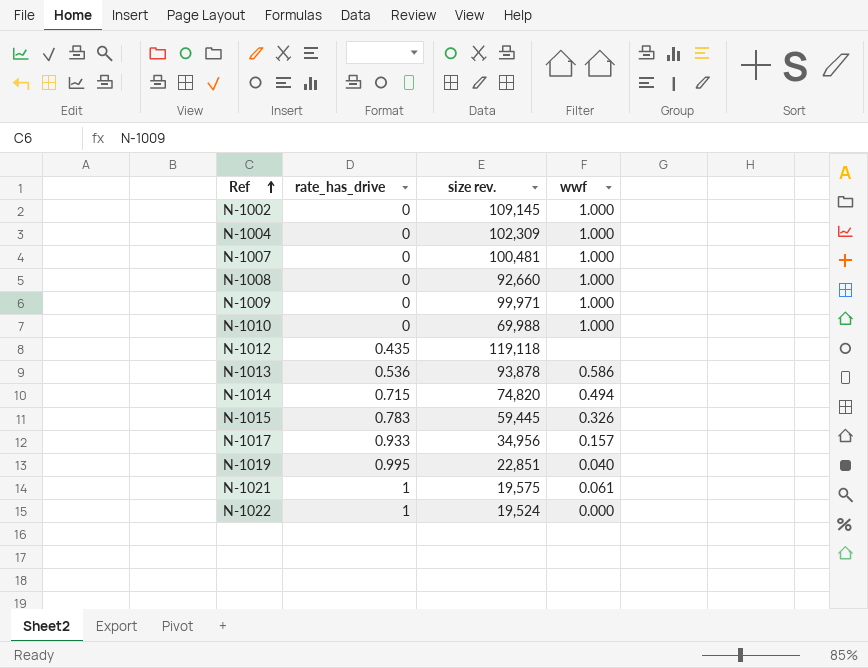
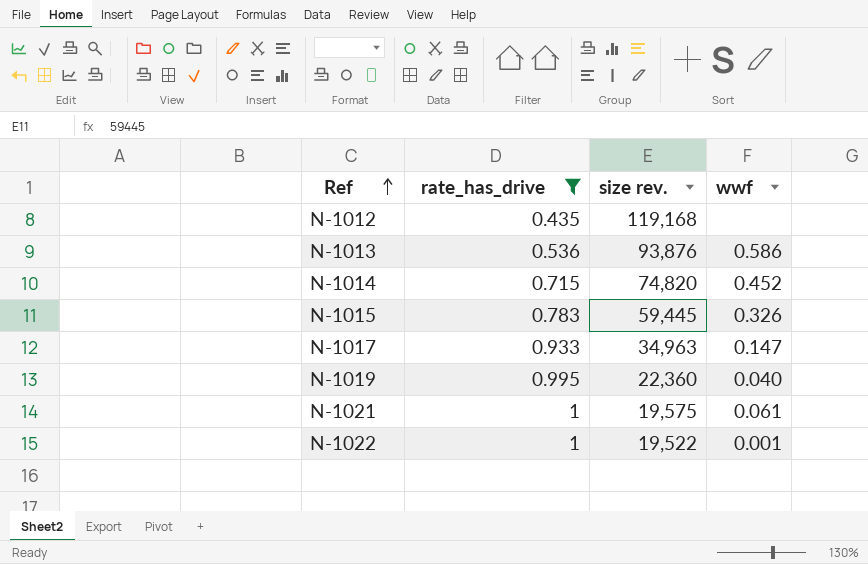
filter: none -> rate_has_drive != 0
N-1012 | size rev.: 119,118 -> 119,168
N-1013 | size rev.: 93,878 -> 93,876
N-1014 | wwf: 0.494 -> 0.452
N-1017 | size rev.: 34,956 -> 34,963
N-1017 | wwf: 0.157 -> 0.147
N-1019 | size rev.: 22,851 -> 22,360
N-1022 | size rev.: 19,524 -> 19,522
N-1022 | wwf: 0.000 -> 0.001

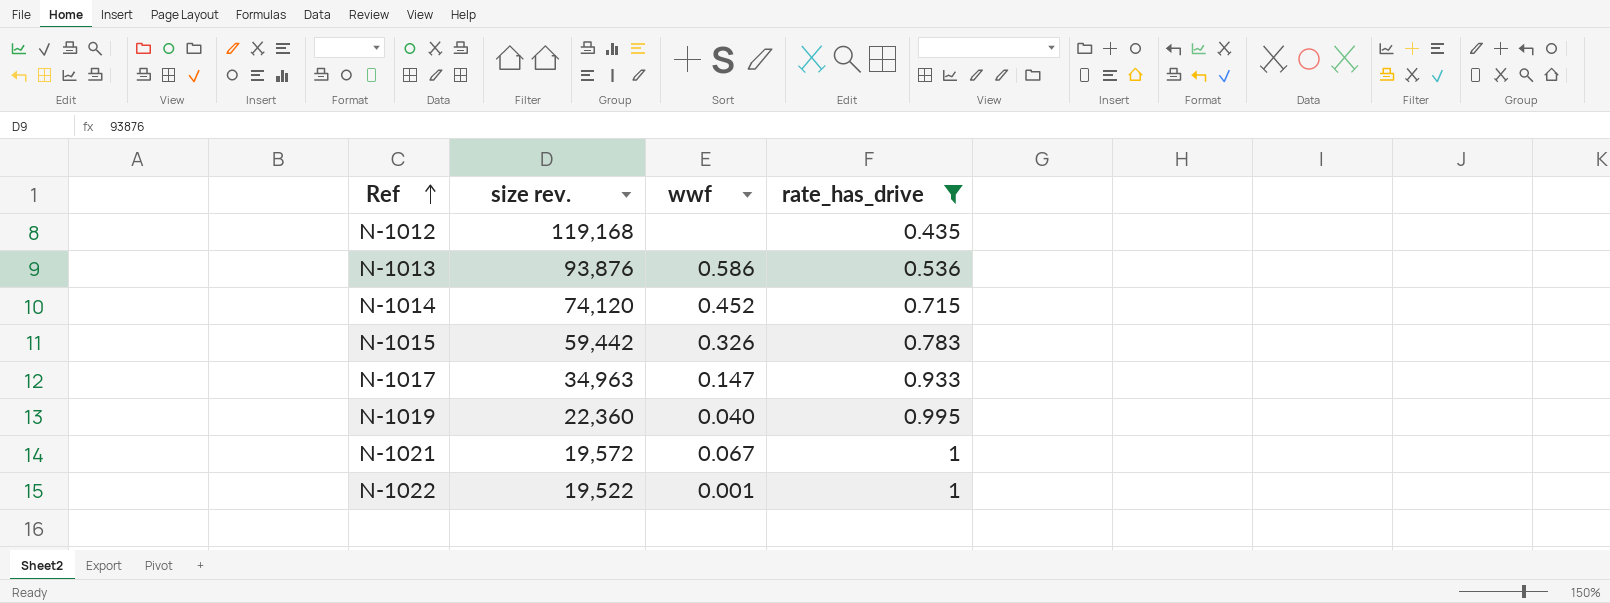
column rate_has_drive | position: 2 -> 4
N-1014 | size rev.: 74,820 -> 74,120
N-1015 | size rev.: 59,445 -> 59,442
N-1021 | size rev.: 19,575 -> 19,572
N-1021 | wwf: 0.061 -> 0.067

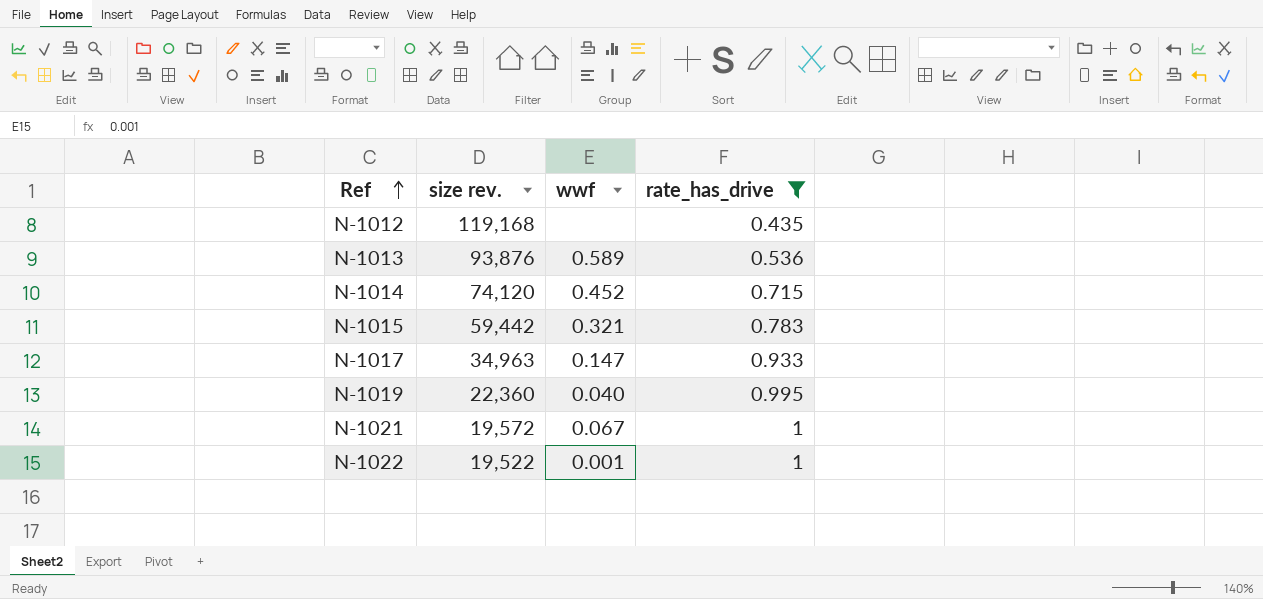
N-1013 | wwf: 0.586 -> 0.589
N-1015 | wwf: 0.326 -> 0.321

